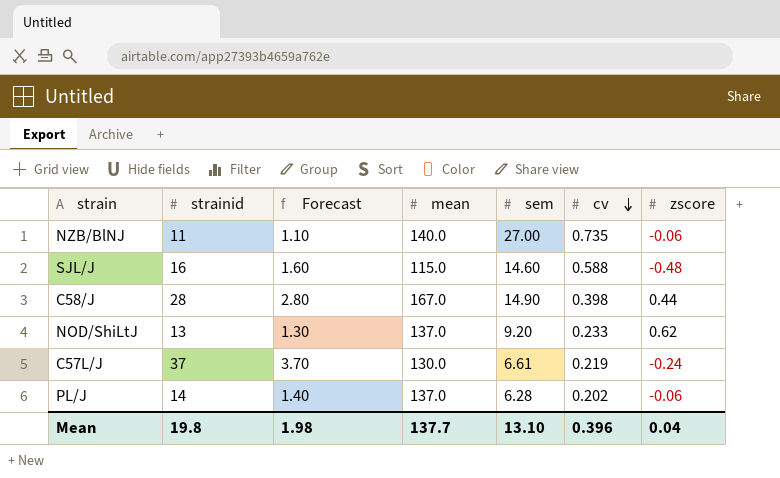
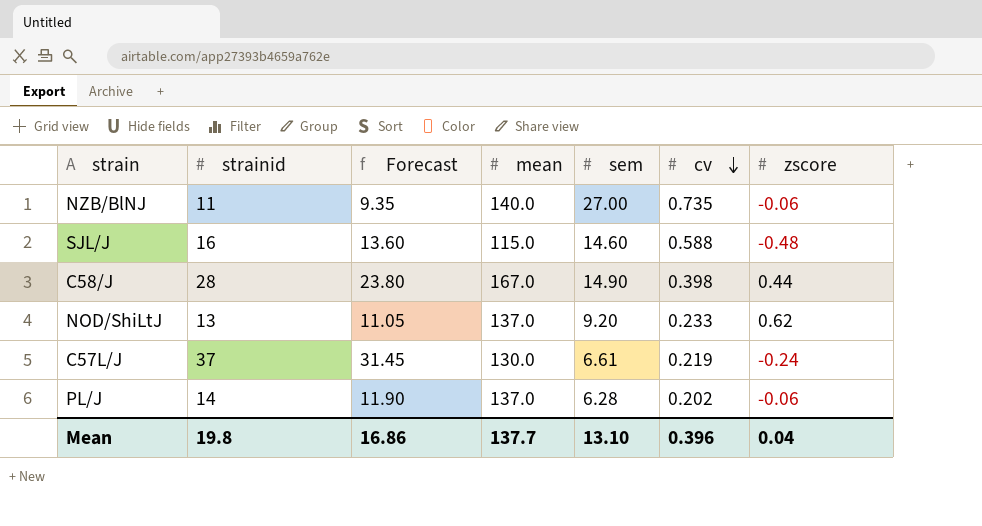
column Forecast | formula: [strainid] * 0.1 -> [strainid] * 0.85
Mean | Forecast: 1.98 -> 16.86

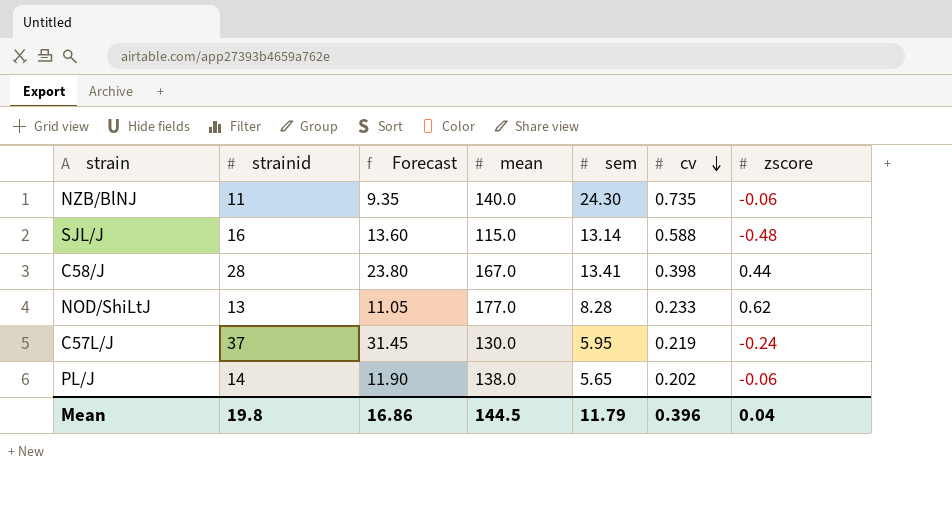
NZB/BlNJ | sem: 27.00 -> 24.30
SJL/J | sem: 14.60 -> 13.14
C58/J | sem: 14.90 -> 13.41
NOD/ShiLtJ | mean: 137.0 -> 177.0
NOD/ShiLtJ | sem: 9.20 -> 8.28
C57L/J | sem: 6.61 -> 5.95
PL/J | mean: 137.0 -> 138.0
PL/J | sem: 6.28 -> 5.65
Mean | mean: 137.7 -> 144.5
Mean | sem: 13.10 -> 11.79

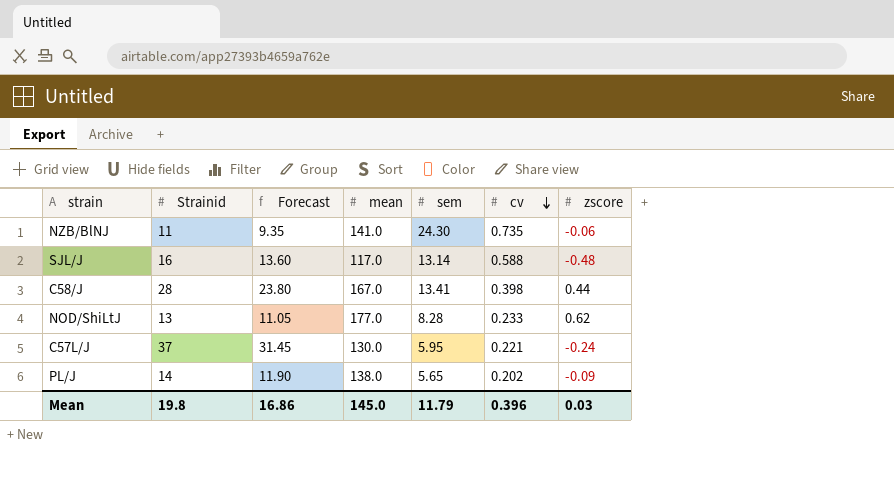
column name: strainid -> Strainid
NZB/BlNJ | mean: 140.0 -> 141.0
SJL/J | mean: 115.0 -> 117.0
C57L/J | cv: 0.219 -> 0.221
PL/J | zscore: -0.06 -> -0.09
Mean | mean: 144.5 -> 145.0
Mean | zscore: 0.04 -> 0.03

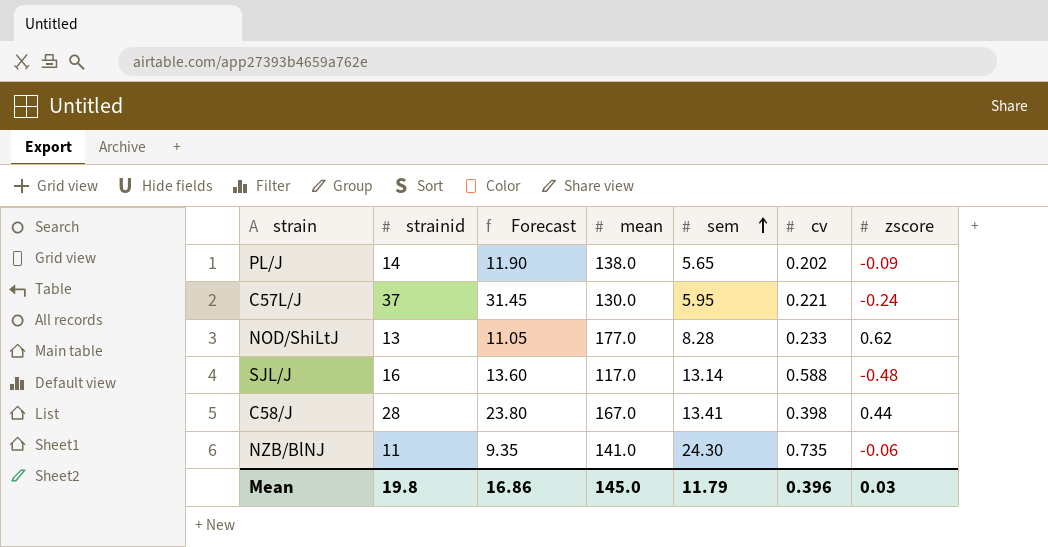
row order: cv descending -> sem ascending
column name: Strainid -> strainid

